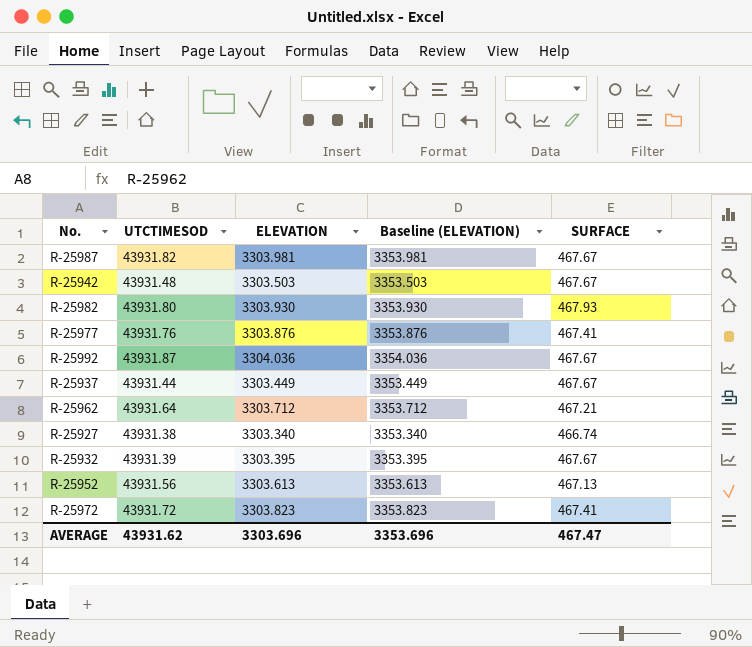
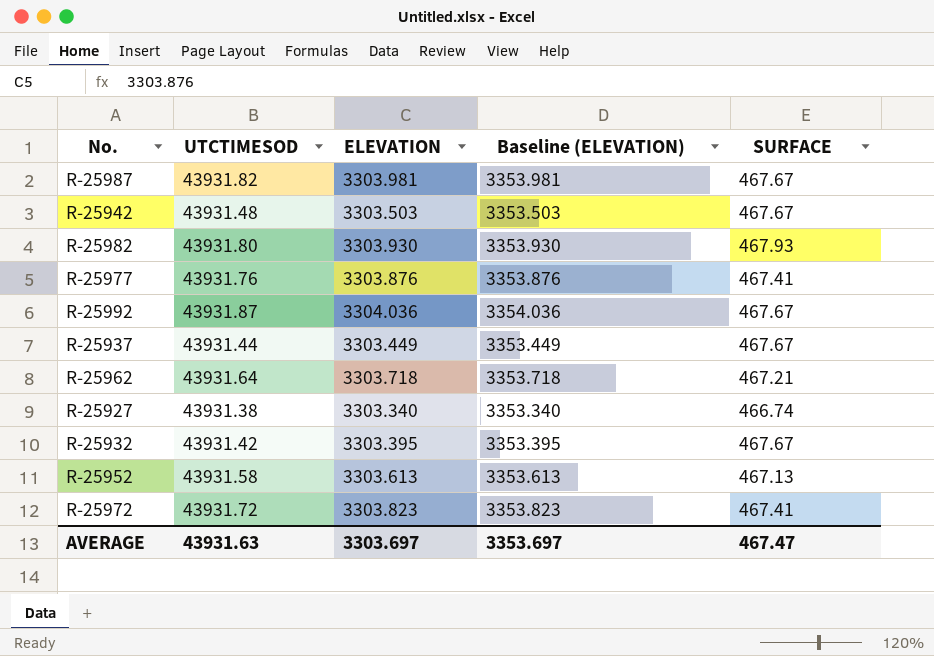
R-25962 | ELEVATION: 3303.712 -> 3303.718
R-25962 | Baseline (ELEVATION): 3353.712 -> 3353.718
R-25932 | UTCTIMESOD: 43931.39 -> 43931.42
R-25952 | UTCTIMESOD: 43931.56 -> 43931.58
AVERAGE | UTCTIMESOD: 43931.62 -> 43931.63
AVERAGE | ELEVATION: 3303.696 -> 3303.697
AVERAGE | Baseline (ELEVATION): 3353.696 -> 3353.697

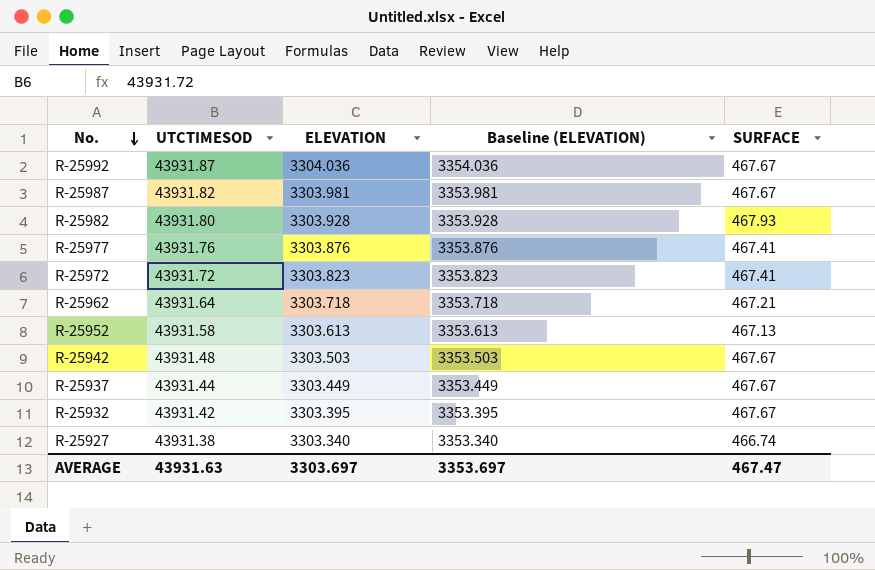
row order: none -> No. descending
R-25982 | ELEVATION: 3303.930 -> 3303.928
R-25982 | Baseline (ELEVATION): 3353.930 -> 3353.928

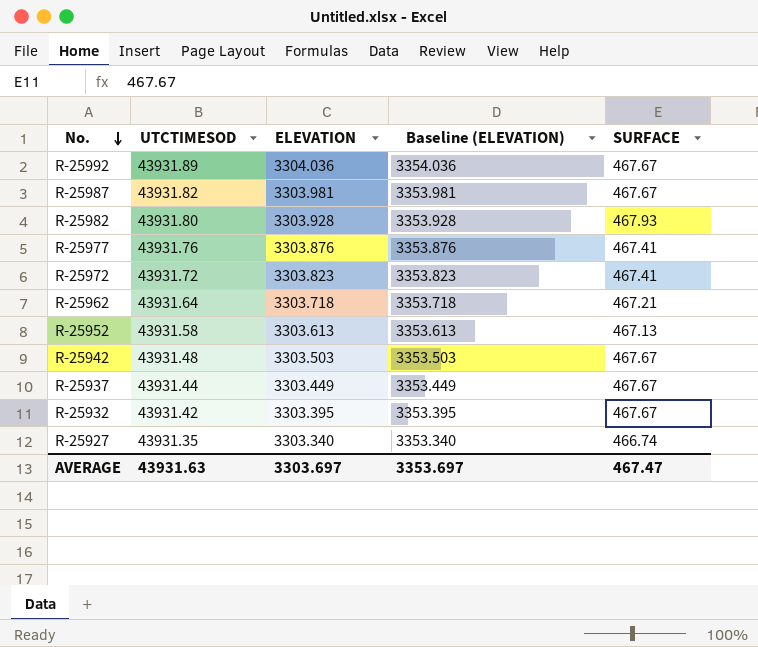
R-25992 | UTCTIMESOD: 43931.87 -> 43931.89
R-25927 | UTCTIMESOD: 43931.38 -> 43931.35

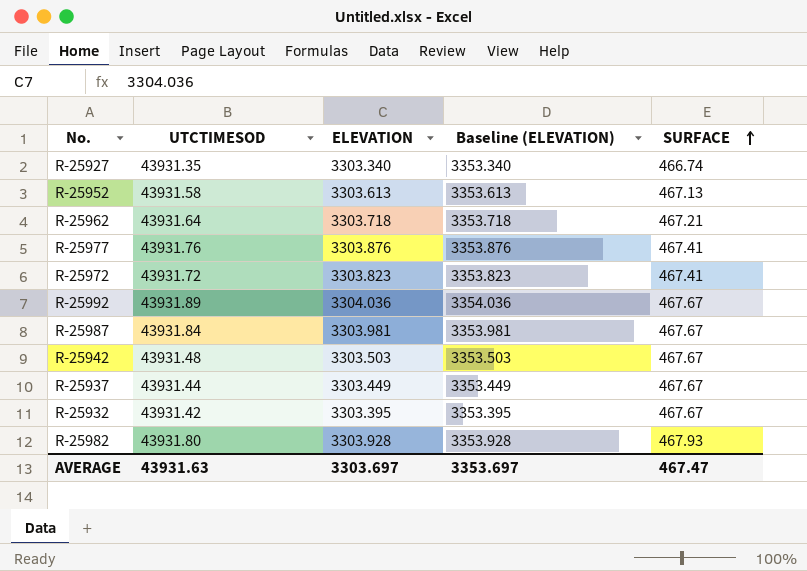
row order: No. descending -> SURFACE ascending
R-25987 | UTCTIMESOD: 43931.82 -> 43931.84

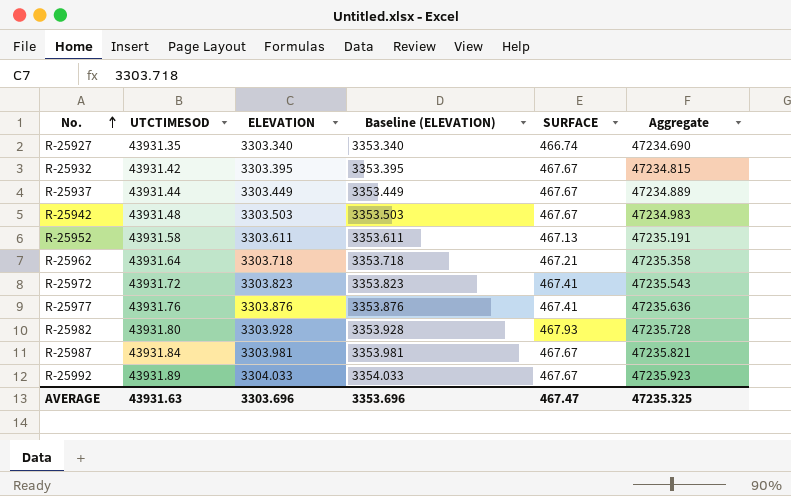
row order: SURFACE ascending -> No. ascending
column Aggregate | formula: none -> [UTCTIMESOD] + [ELEVATION]
R-25952 | ELEVATION: 3303.613 -> 3303.611
R-25952 | Baseline (ELEVATION): 3353.613 -> 3353.611
R-25992 | ELEVATION: 3304.036 -> 3304.033
R-25992 | Baseline (ELEVATION): 3354.036 -> 3354.033
AVERAGE | ELEVATION: 3303.697 -> 3303.696
AVERAGE | Baseline (ELEVATION): 3353.697 -> 3353.696

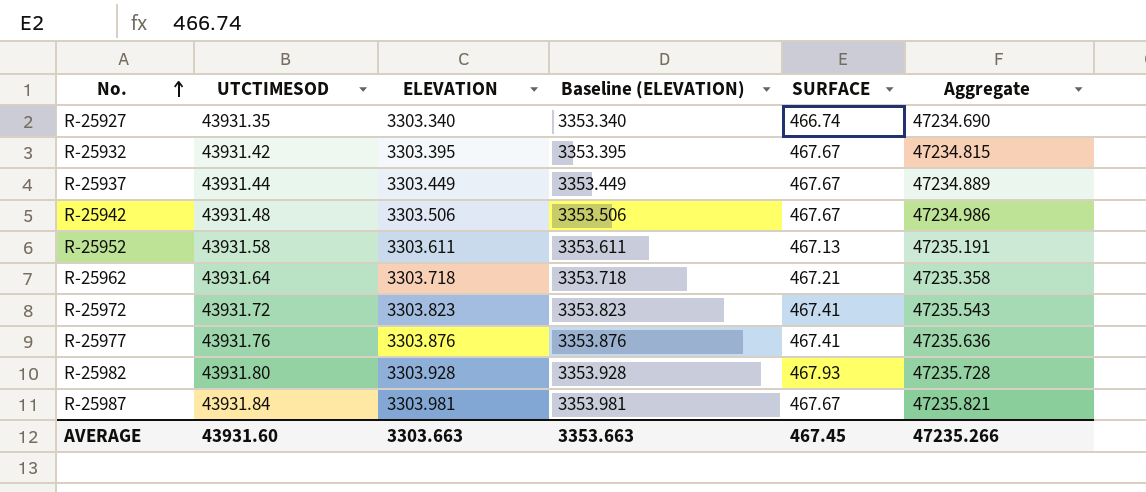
row R-25992: 43931.89 | 3304.033 | 3354.033 | 467.67 | 47235.923 -> none
R-25942 | ELEVATION: 3303.503 -> 3303.506
R-25942 | Baseline (ELEVATION): 3353.503 -> 3353.506
R-25942 | Aggregate: 47234.983 -> 47234.986
AVERAGE | UTCTIMESOD: 43931.63 -> 43931.60
AVERAGE | ELEVATION: 3303.696 -> 3303.663
AVERAGE | Baseline (ELEVATION): 3353.696 -> 3353.663
AVERAGE | SURFACE: 467.47 -> 467.45
AVERAGE | Aggregate: 47235.325 -> 47235.266

